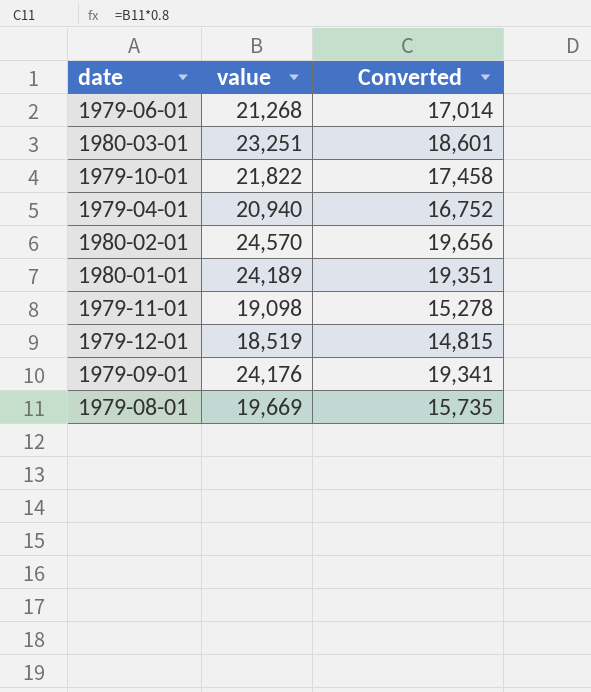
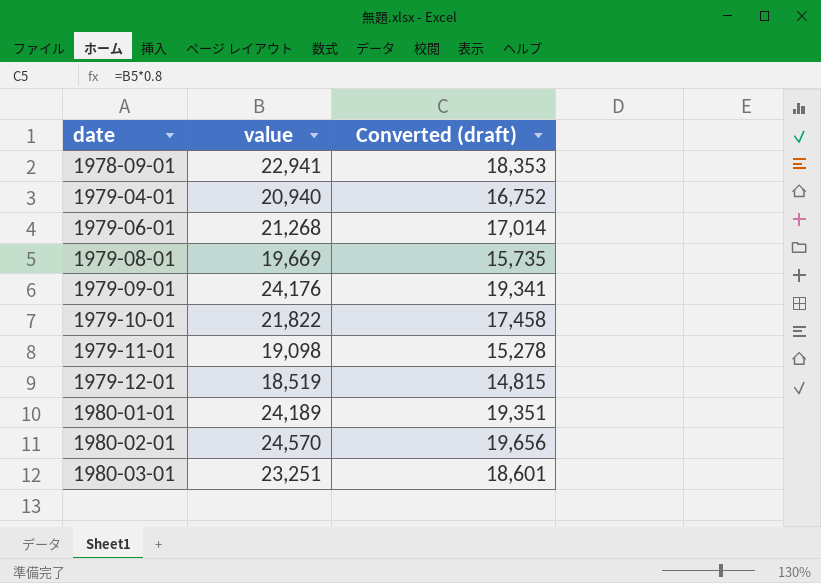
row order: none -> date ascending
column name: Converted -> Converted (draft)
row 1978-09-01: none -> 22,941 | 18,353

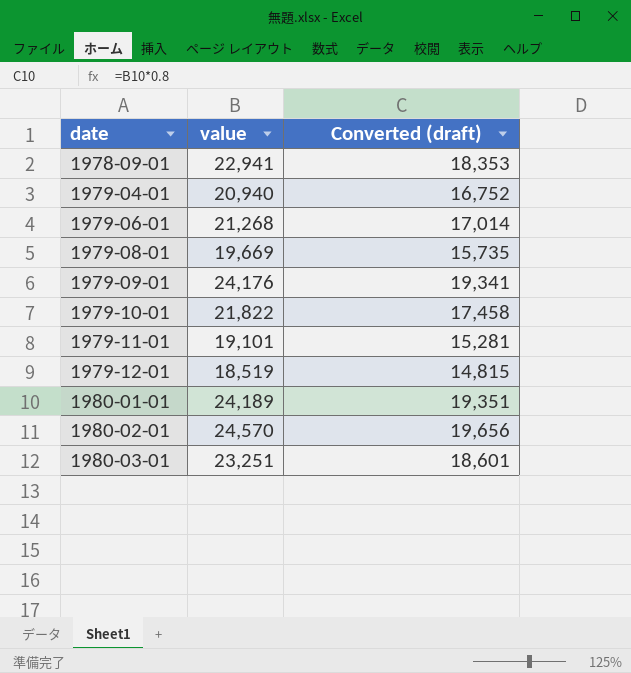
1979-11-01 | value: 19,098 -> 19,101
1979-11-01 | Converted (draft): 15,278 -> 15,281

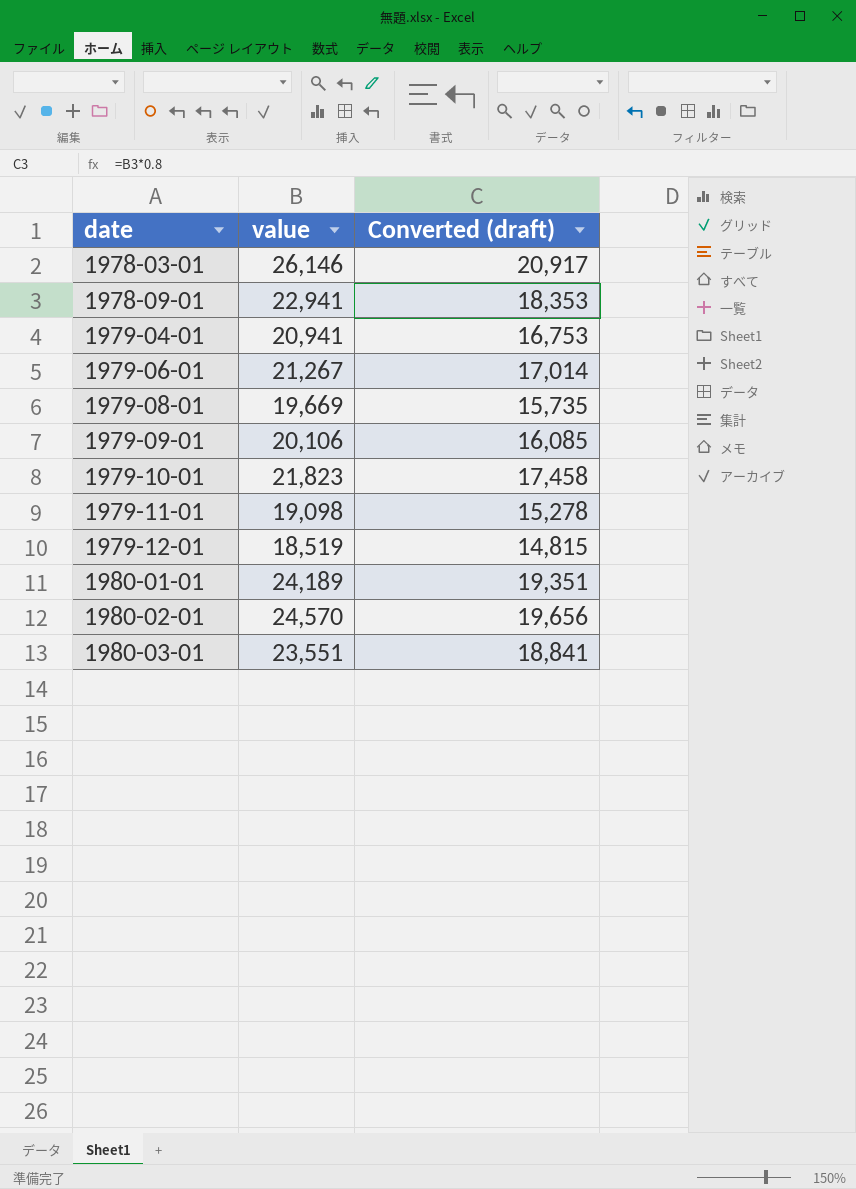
row 1978-03-01: none -> 26,146 | 20,917
1979-04-01 | value: 20,940 -> 20,941
1979-04-01 | Converted (draft): 16,752 -> 16,753
1979-06-01 | value: 21,268 -> 21,267
1979-09-01 | value: 24,176 -> 20,106
1979-09-01 | Converted (draft): 19,341 -> 16,085
1979-10-01 | value: 21,822 -> 21,823
1979-11-01 | value: 19,101 -> 19,098
1979-11-01 | Converted (draft): 15,281 -> 15,278
1980-03-01 | value: 23,251 -> 23,551
1980-03-01 | Converted (draft): 18,601 -> 18,841

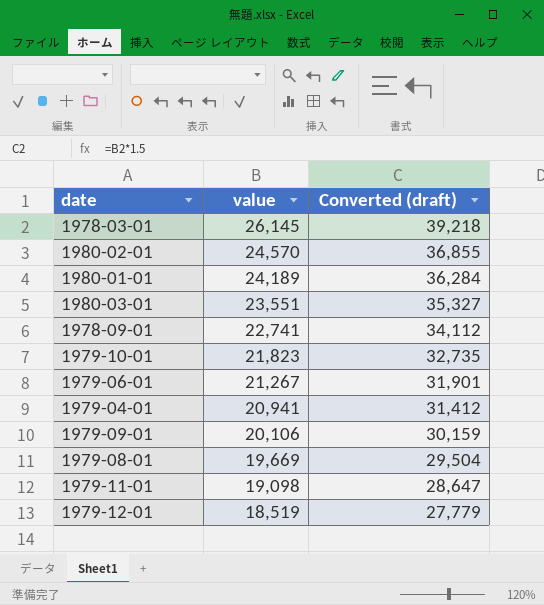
row order: date ascending -> value descending
column Converted (draft) | formula: [value] * 0.8 -> [value] * 1.5
1978-03-01 | value: 26,146 -> 26,145
1978-09-01 | value: 22,941 -> 22,741

